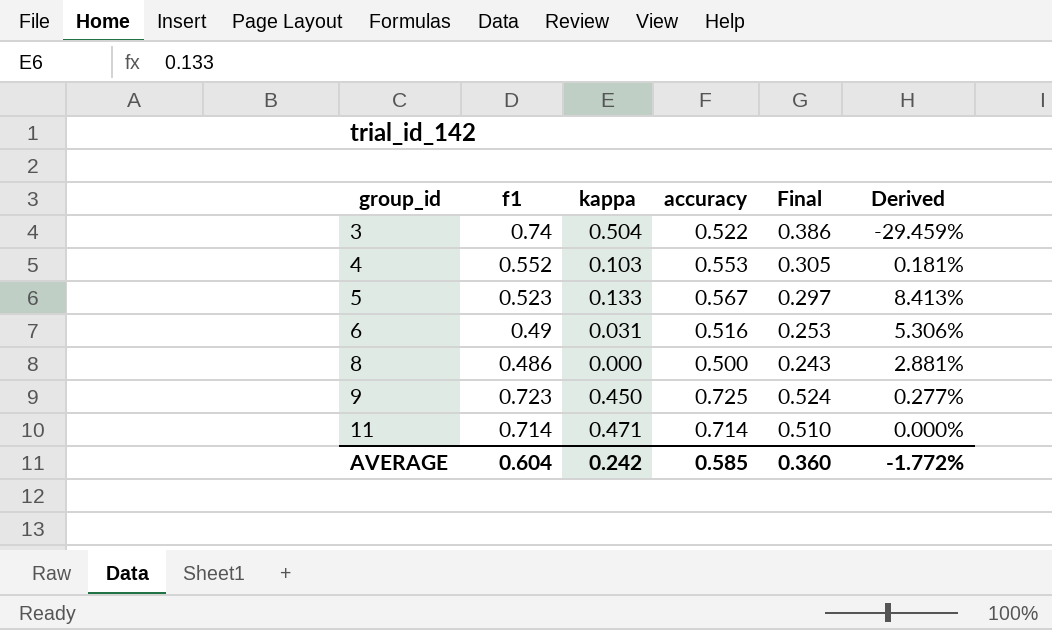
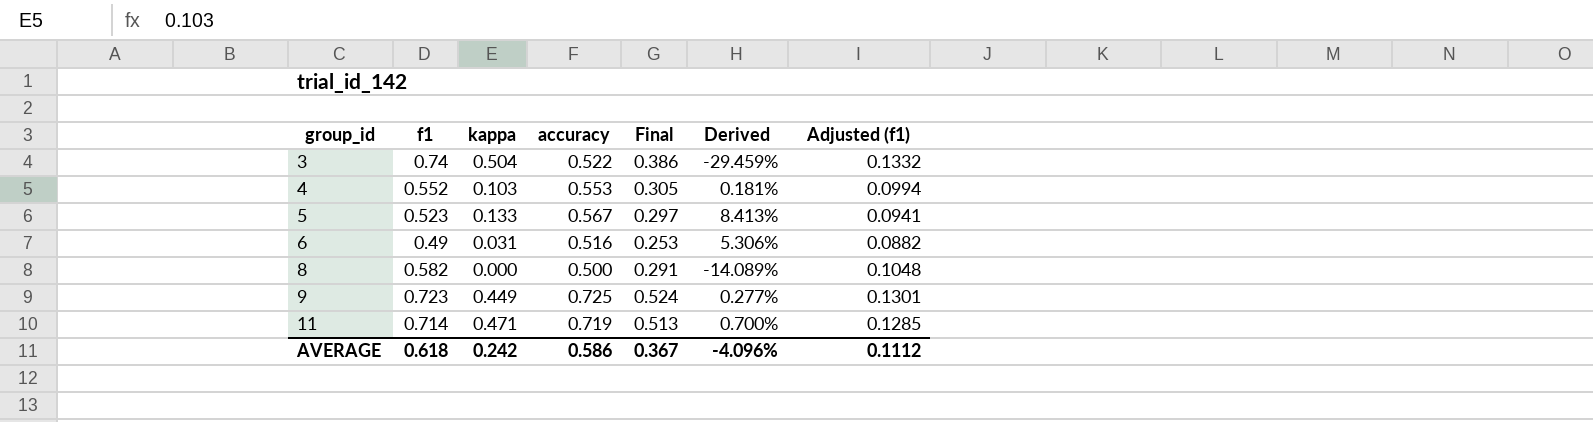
column Adjusted (f1) | formula: none -> [f1] * 0.18
8 | f1: 0.486 -> 0.582
8 | Final: 0.243 -> 0.291
8 | Derived: 2.881% -> -14.089%
9 | kappa: 0.450 -> 0.449
11 | accuracy: 0.714 -> 0.719
11 | Final: 0.510 -> 0.513
11 | Derived: 0.000% -> 0.700%
AVERAGE | f1: 0.604 -> 0.618
AVERAGE | accuracy: 0.585 -> 0.586
AVERAGE | Final: 0.360 -> 0.367
AVERAGE | Derived: -1.772% -> -4.096%

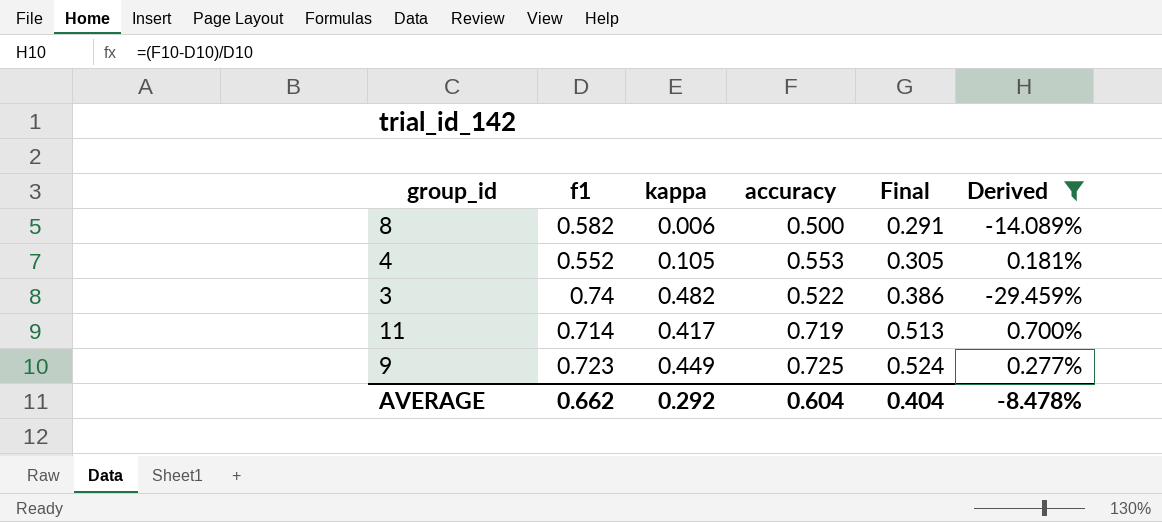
filter: none -> Derived <= 0.700%
row order: group_id ascending -> Final ascending
column Adjusted (f1) | formula: [f1] * 0.18 -> none
8 | kappa: 0.000 -> 0.006
4 | kappa: 0.103 -> 0.105
3 | kappa: 0.504 -> 0.482
11 | kappa: 0.471 -> 0.417
AVERAGE | f1: 0.618 -> 0.662
AVERAGE | kappa: 0.242 -> 0.292
AVERAGE | accuracy: 0.586 -> 0.604
AVERAGE | Final: 0.367 -> 0.404
AVERAGE | Derived: -4.096% -> -8.478%

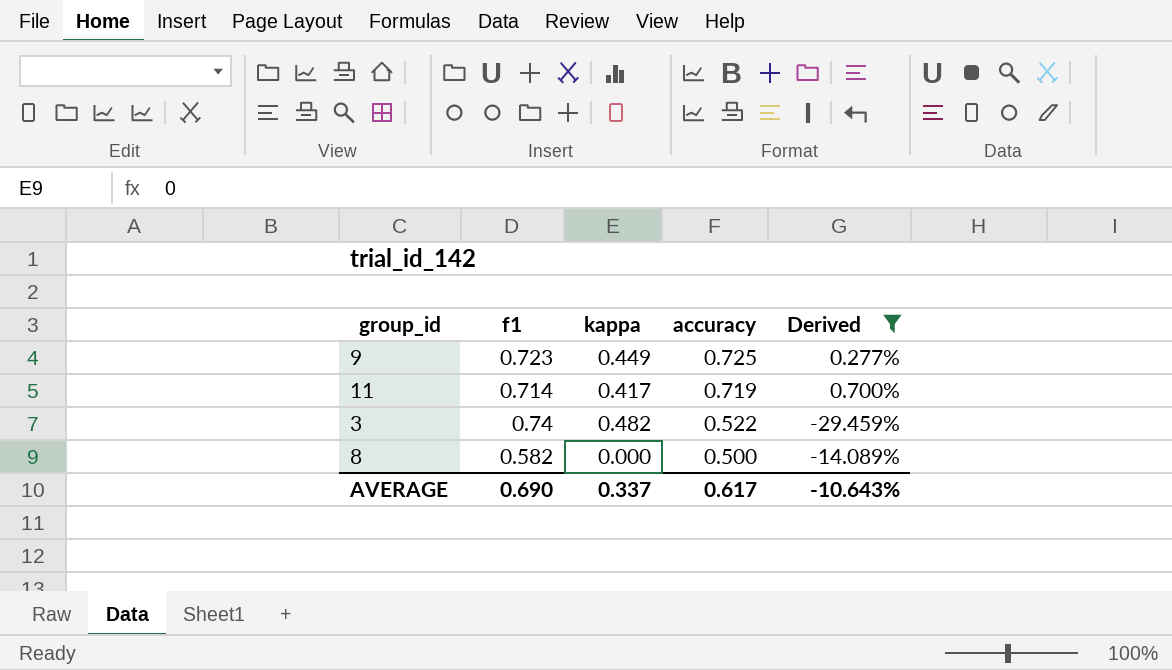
row order: Final ascending -> accuracy descending
column Final | formula: [f1] * [accuracy] -> none
row 4: 0.552 | 0.105 | 0.553 | 0.305 | 0.181% -> none
8 | kappa: 0.006 -> 0.000
AVERAGE | f1: 0.662 -> 0.690
AVERAGE | kappa: 0.292 -> 0.337
AVERAGE | accuracy: 0.604 -> 0.617
AVERAGE | Derived: -8.478% -> -10.643%

